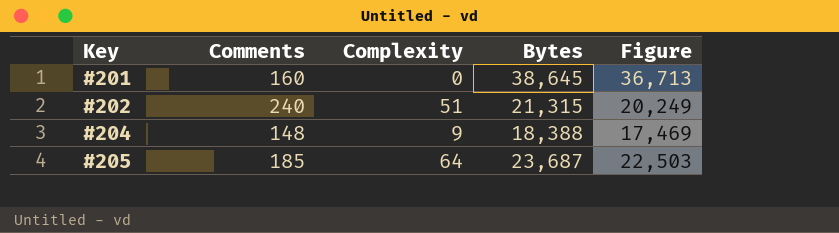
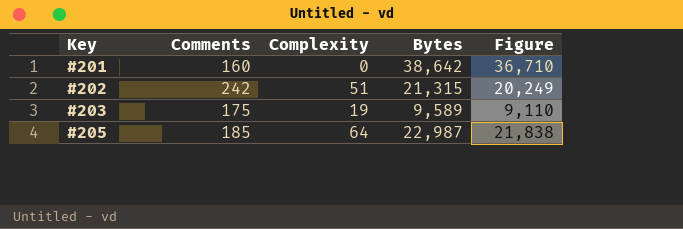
row #204: 148 | 9 | 18,388 | 17,469 -> none
#201 | Bytes: 38,645 -> 38,642
#201 | Figure: 36,713 -> 36,710
#202 | Comments: 240 -> 242
row #203: none -> 175 | 19 | 9,589 | 9,110
#205 | Bytes: 23,687 -> 22,987
#205 | Figure: 22,503 -> 21,838

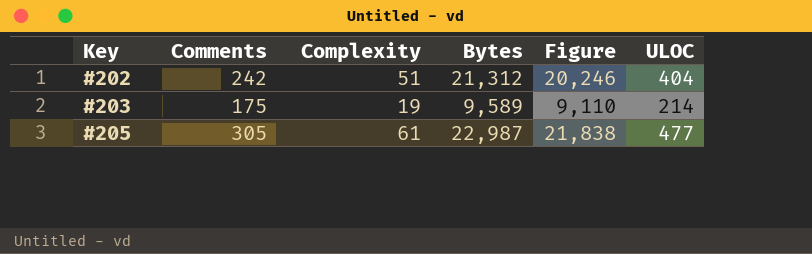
column ULOC | position: none -> 6
row #201: 160 | 0 | 38,642 | 36,710 -> none
#202 | Bytes: 21,315 -> 21,312
#202 | Figure: 20,249 -> 20,246
#205 | Comments: 185 -> 305
#205 | Complexity: 64 -> 61

